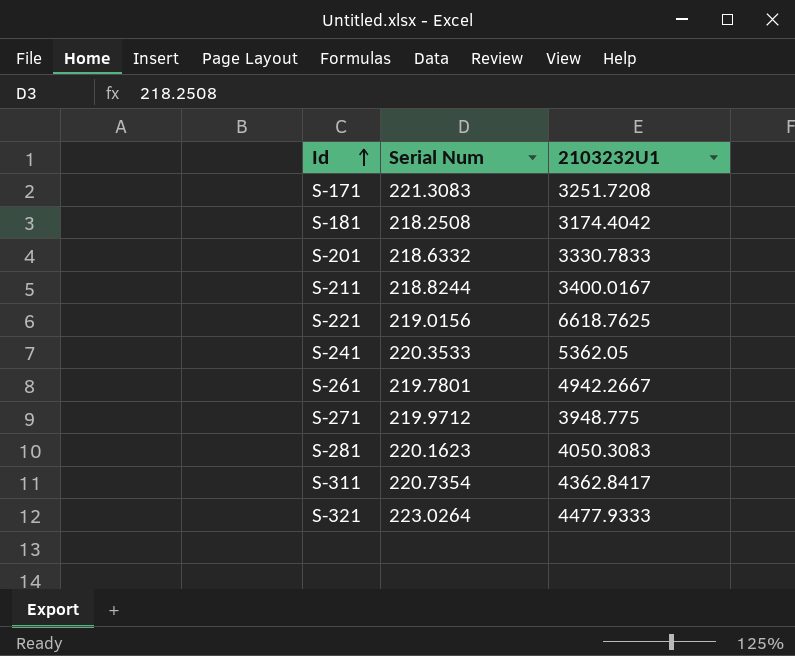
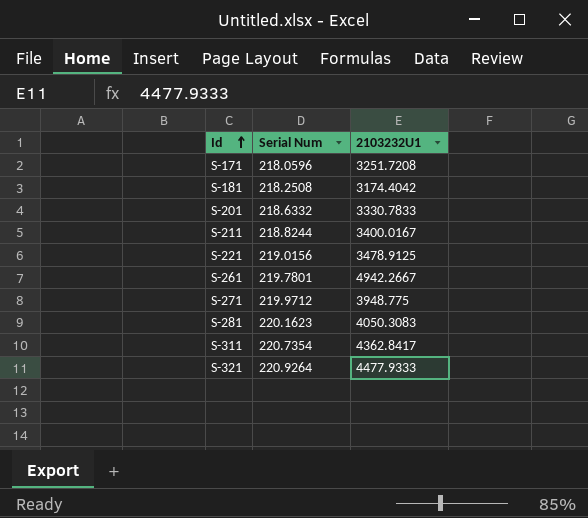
row S-241: 220.3533 | 5362.05 -> none
S-171 | Serial Num: 221.3083 -> 218.0596
S-221 | 2103232U1: 6618.7625 -> 3478.9125
S-321 | Serial Num: 223.0264 -> 220.9264

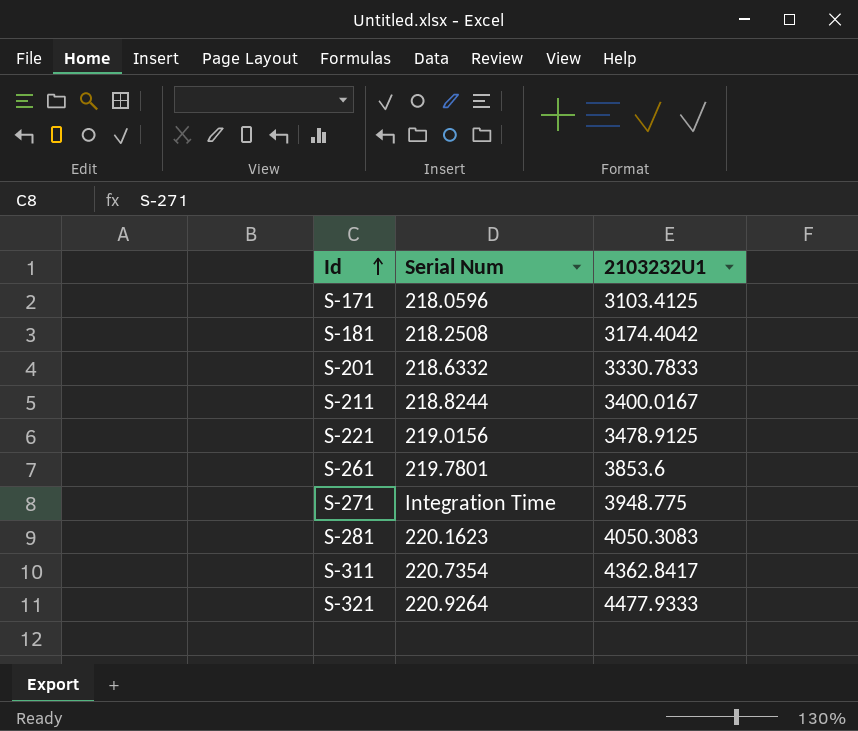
S-171 | 2103232U1: 3251.7208 -> 3103.4125
S-261 | 2103232U1: 4942.2667 -> 3853.6
S-271 | Serial Num: 219.9712 -> Integration Time

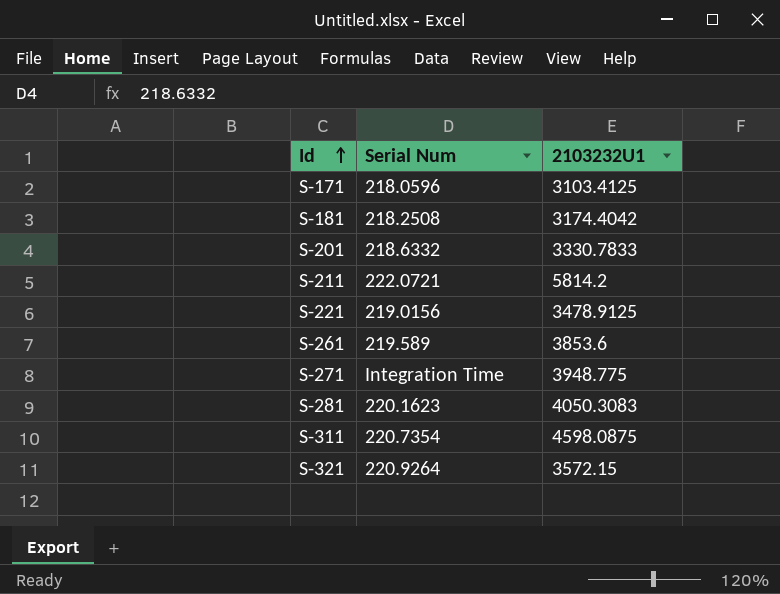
S-211 | Serial Num: 218.8244 -> 222.0721
S-211 | 2103232U1: 3400.0167 -> 5814.2
S-261 | Serial Num: 219.7801 -> 219.589
S-311 | 2103232U1: 4362.8417 -> 4598.0875
S-321 | 2103232U1: 4477.9333 -> 3572.15

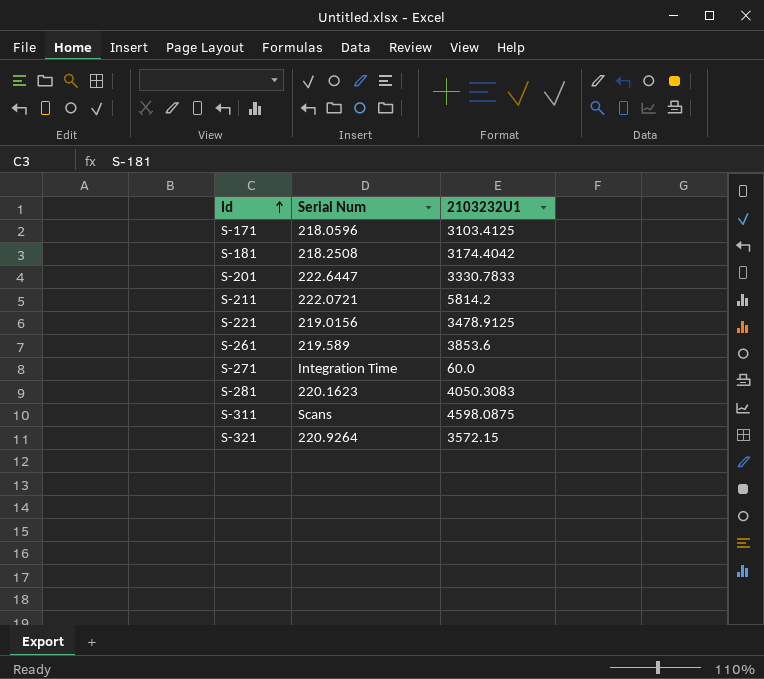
S-201 | Serial Num: 218.6332 -> 222.6447
S-271 | 2103232U1: 3948.775 -> 60.0
S-311 | Serial Num: 220.7354 -> Scans

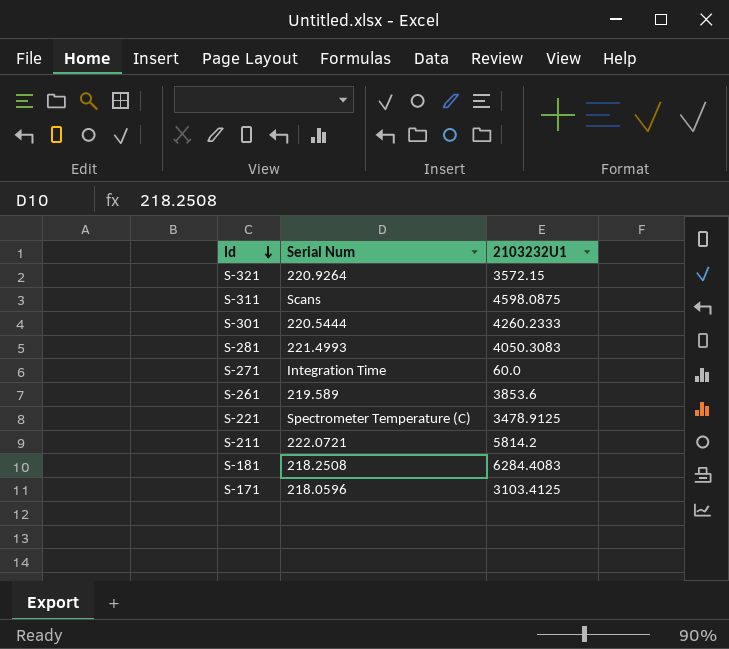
row order: Id ascending -> Id descending
row S-201: 222.6447 | 3330.7833 -> none
row S-301: none -> 220.5444 | 4260.2333
S-281 | Serial Num: 220.1623 -> 221.4993
S-221 | Serial Num: 219.0156 -> Spectrometer Temperature (C)
S-181 | 2103232U1: 3174.4042 -> 6284.4083

